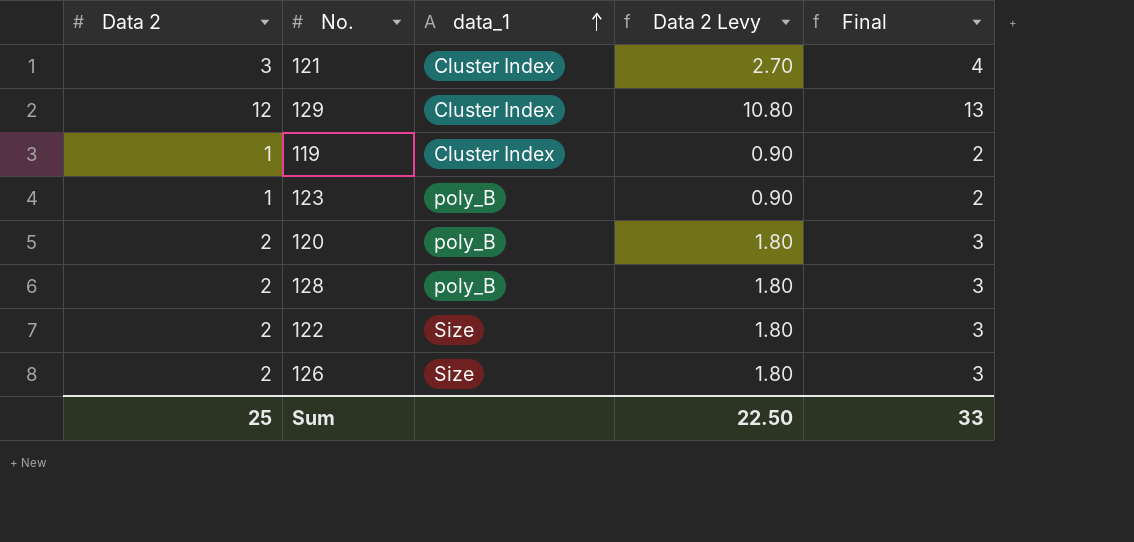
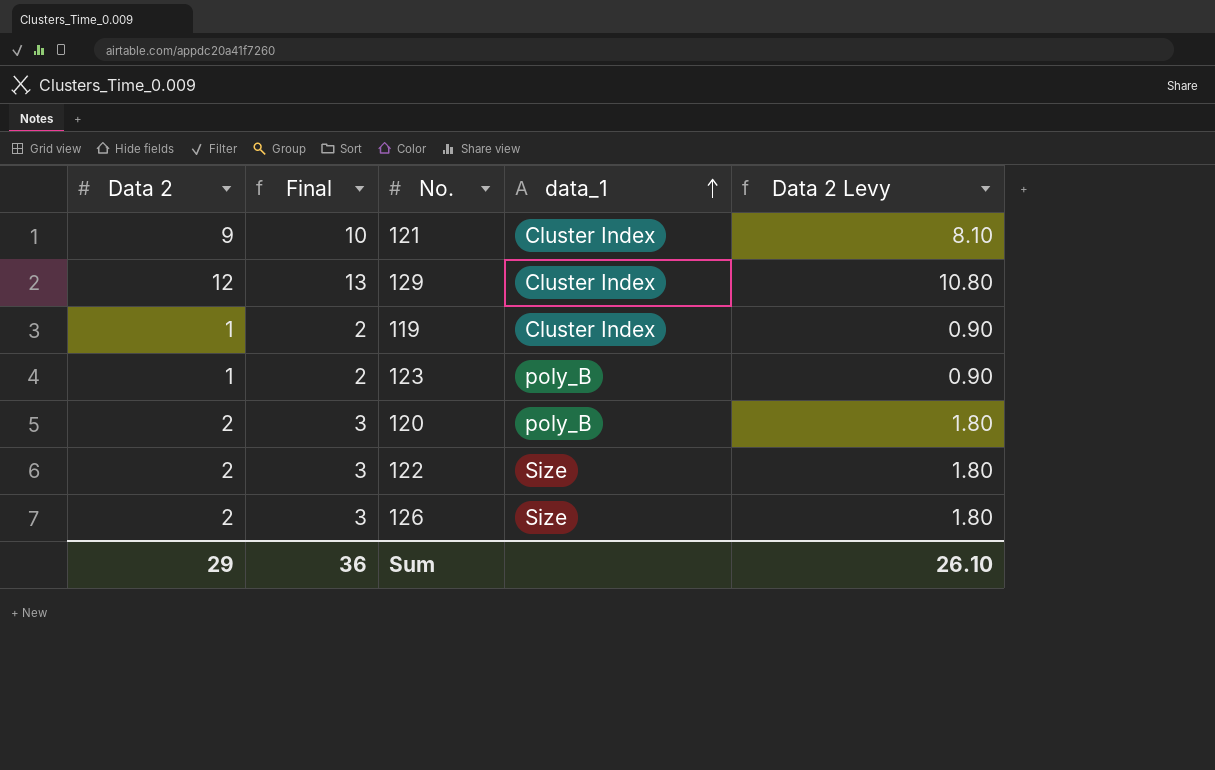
column Final | position: 5 -> 2
row 128: 2 | poly_B | 1.80 | 3 -> none
121 | Data 2: 3 -> 9
121 | Final: 4 -> 10
121 | Data 2 Levy: 2.70 -> 8.10
Sum | Data 2: 25 -> 29
Sum | Final: 33 -> 36
Sum | Data 2 Levy: 22.50 -> 26.10

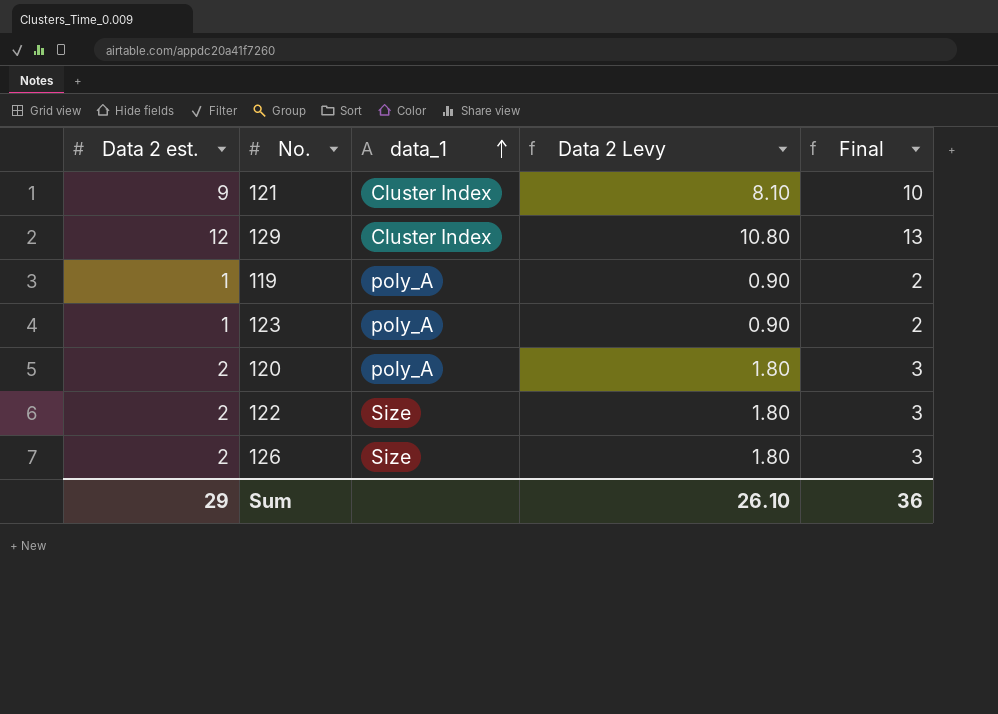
column name: Data 2 -> Data 2 est.
column Final | position: 2 -> 5
119 | data_1: Cluster Index -> poly_A
123 | data_1: poly_B -> poly_A
120 | data_1: poly_B -> poly_A

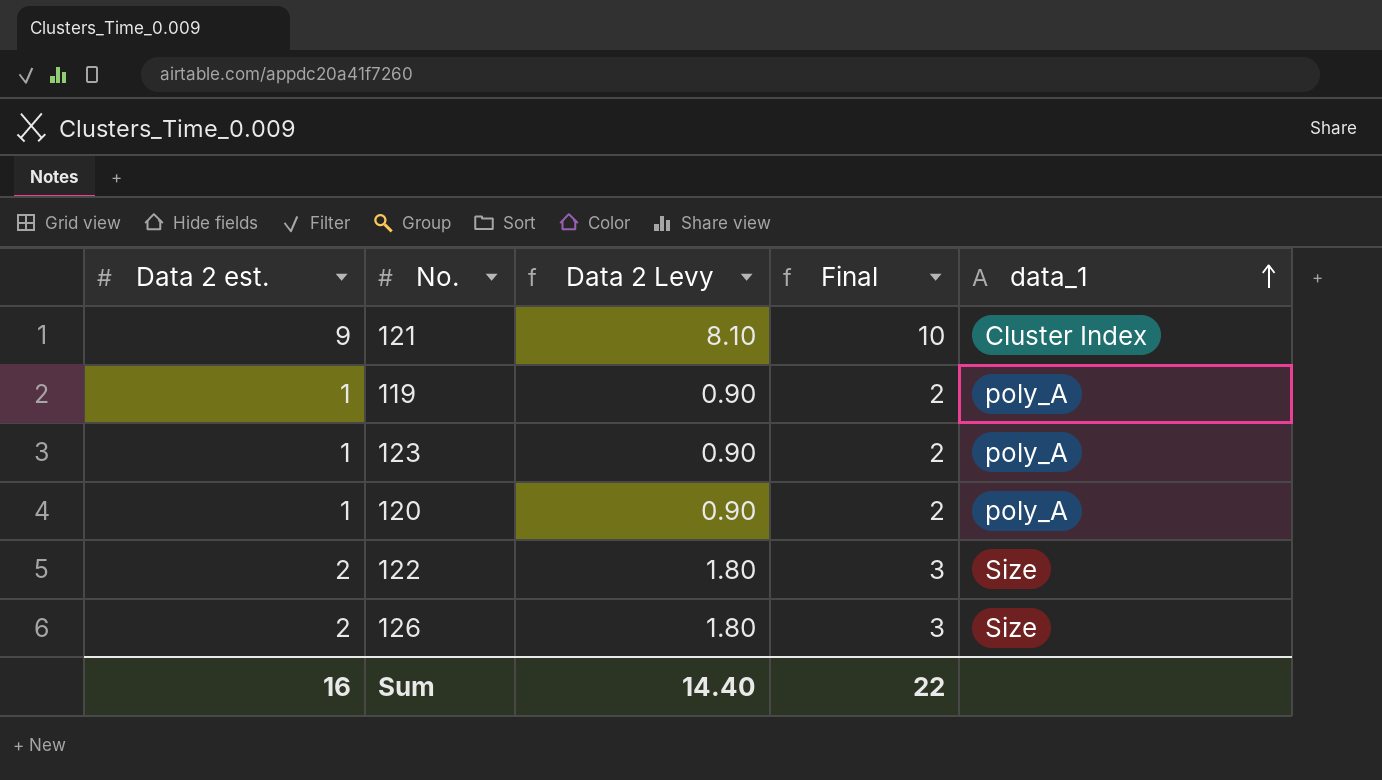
column data_1 | position: 3 -> 5
row 129: 12 | Cluster Index | 10.80 | 13 -> none
120 | Data 2 est.: 2 -> 1
120 | Data 2 Levy: 1.80 -> 0.90
120 | Final: 3 -> 2
Sum | Data 2 est.: 29 -> 16
Sum | Data 2 Levy: 26.10 -> 14.40
Sum | Final: 36 -> 22

